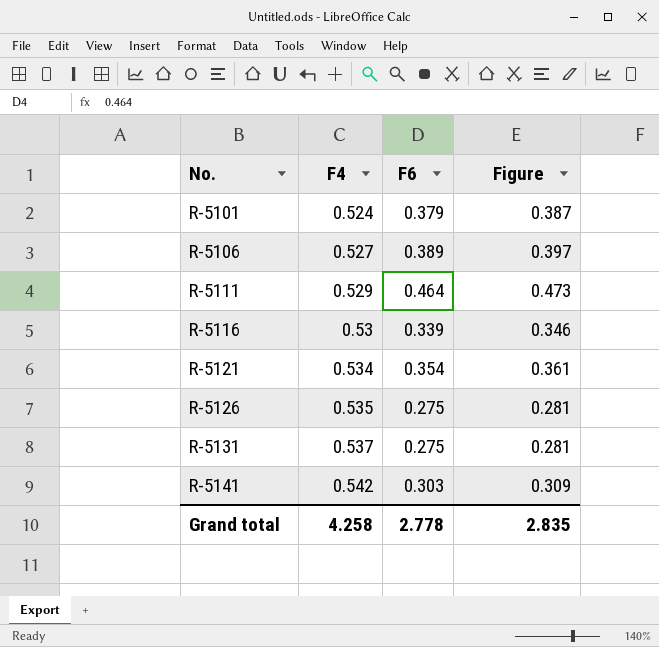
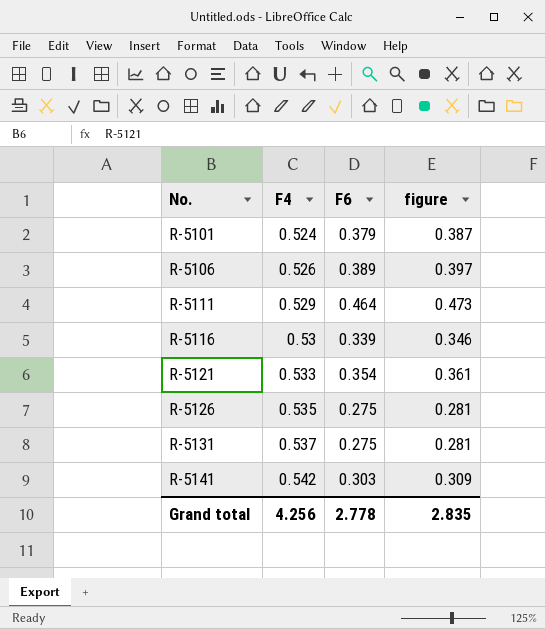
column name: Figure -> figure
R-5106 | F4: 0.527 -> 0.526
R-5121 | F4: 0.534 -> 0.533
Grand total | F4: 4.258 -> 4.256

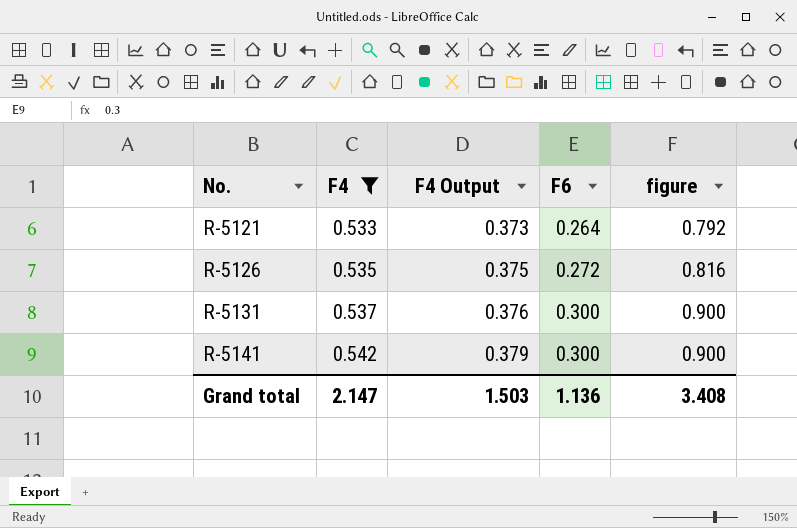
filter: none -> F4 >= 0.533
column F4 Output | formula: none -> [F4] * 0.7
column figure | formula: [F6] * 1.02 -> [F6] * 3
R-5121 | F6: 0.354 -> 0.264
R-5126 | F6: 0.275 -> 0.272
R-5131 | F6: 0.275 -> 0.300
R-5141 | F6: 0.303 -> 0.300
Grand total | F4: 4.256 -> 2.147
Grand total | F6: 2.778 -> 1.136
Grand total | figure: 2.835 -> 3.408

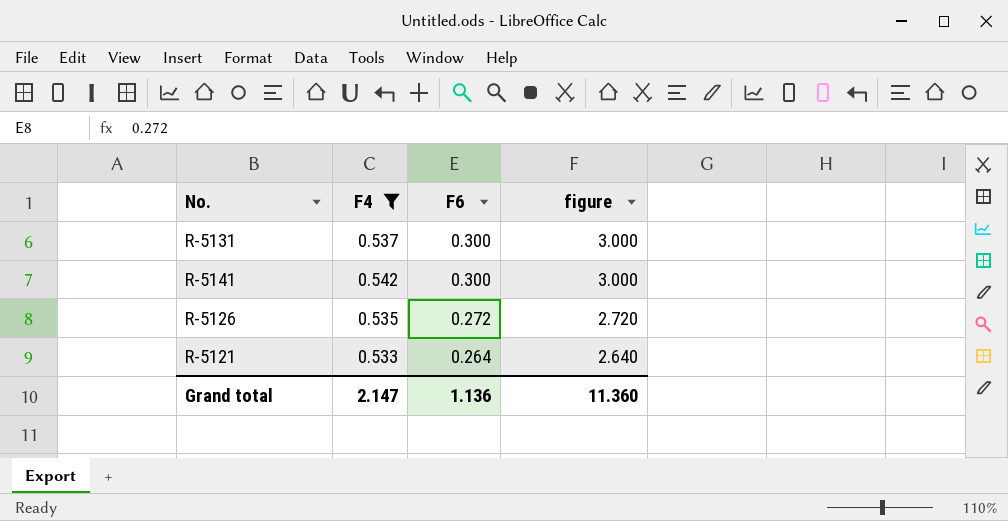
row order: No. ascending -> F6 descending
column F4 Output | formula: [F4] * 0.7 -> none
column figure | formula: [F6] * 3 -> [F6] * 10
Grand total | figure: 3.408 -> 11.360

